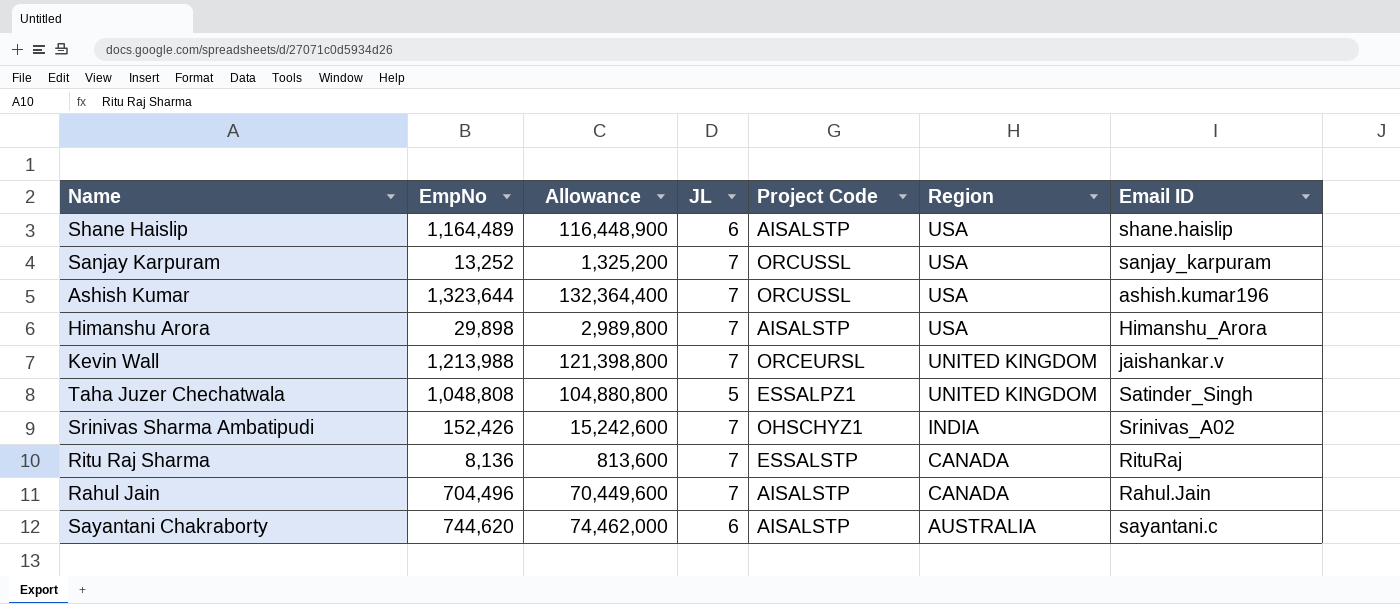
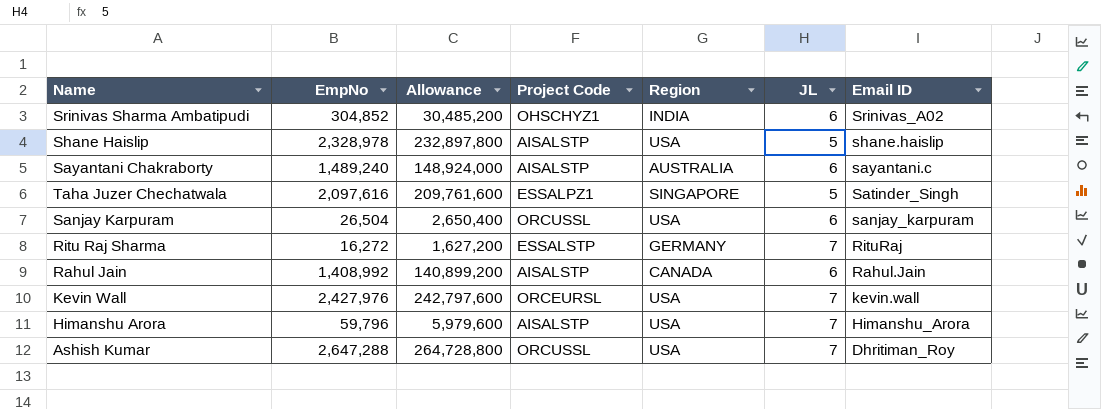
row order: Region descending -> Email ID descending
column JL | position: 4 -> 6
Srinivas Sharma Ambatipudi | EmpNo: 152,426 -> 304,852
Srinivas Sharma Ambatipudi | Allowance: 15,242,600 -> 30,485,200
Srinivas Sharma Ambatipudi | JL: 7 -> 6
Shane Haislip | EmpNo: 1,164,489 -> 2,328,978
Shane Haislip | Allowance: 116,448,900 -> 232,897,800
Shane Haislip | JL: 6 -> 5
Sayantani Chakraborty | EmpNo: 744,620 -> 1,489,240
Sayantani Chakraborty | Allowance: 74,462,000 -> 148,924,000
Taha Juzer Chechatwala | EmpNo: 1,048,808 -> 2,097,616
Taha Juzer Chechatwala | Allowance: 104,880,800 -> 209,761,600
Taha Juzer Chechatwala | Region: UNITED KINGDOM -> SINGAPORE
Sanjay Karpuram | EmpNo: 13,252 -> 26,504
Sanjay Karpuram | Allowance: 1,325,200 -> 2,650,400
Sanjay Karpuram | JL: 7 -> 6
Ritu Raj Sharma | EmpNo: 8,136 -> 16,272
Ritu Raj Sharma | Allowance: 813,600 -> 1,627,200
Ritu Raj Sharma | Region: CANADA -> GERMANY
Rahul Jain | EmpNo: 704,496 -> 1,408,992
Rahul Jain | Allowance: 70,449,600 -> 140,899,200
Rahul Jain | JL: 7 -> 6
Kevin Wall | EmpNo: 1,213,988 -> 2,427,976
Kevin Wall | Allowance: 121,398,800 -> 242,797,600
Kevin Wall | Region: UNITED KINGDOM -> USA
Kevin Wall | Email ID: jaishankar.v -> kevin.wall
Himanshu Arora | EmpNo: 29,898 -> 59,796
Himanshu Arora | Allowance: 2,989,800 -> 5,979,600
Ashish Kumar | EmpNo: 1,323,644 -> 2,647,288
Ashish Kumar | Allowance: 132,364,400 -> 264,728,800
Ashish Kumar | Email ID: ashish.kumar196 -> Dhritiman_Roy

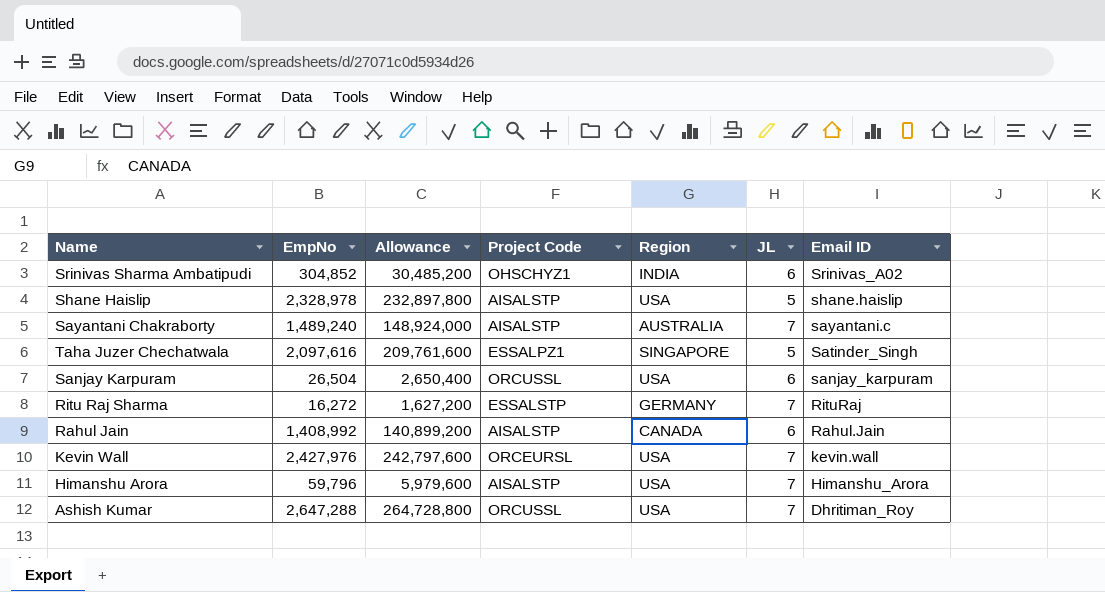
Sayantani Chakraborty | JL: 6 -> 7

